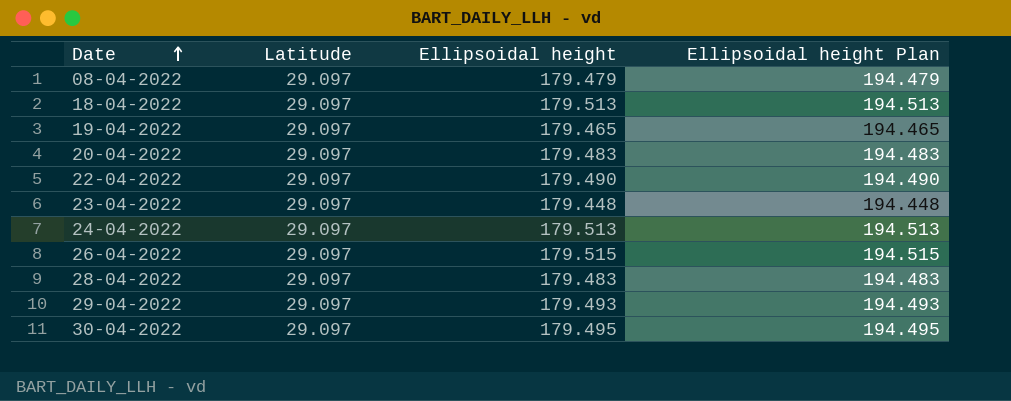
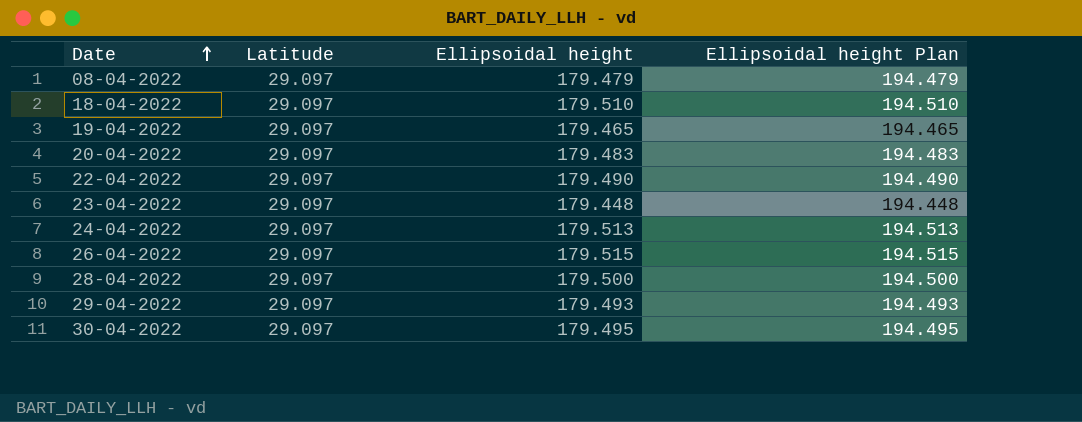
18-04-2022 | Ellipsoidal height: 179.513 -> 179.510
18-04-2022 | Ellipsoidal height Plan: 194.513 -> 194.510
28-04-2022 | Ellipsoidal height: 179.483 -> 179.500
28-04-2022 | Ellipsoidal height Plan: 194.483 -> 194.500

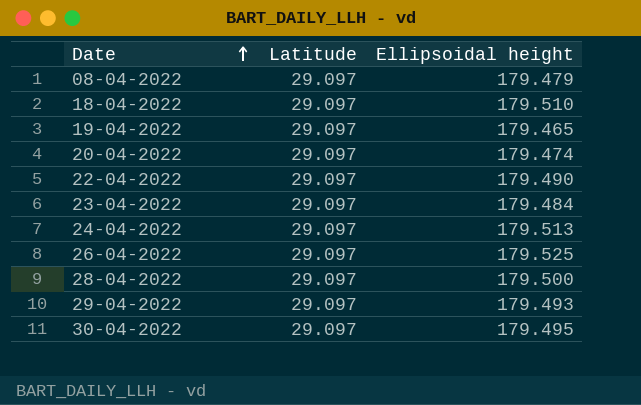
column Ellipsoidal height Plan | formula: [Ellipsoidal height] + 15 -> none
20-04-2022 | Ellipsoidal height: 179.483 -> 179.474
23-04-2022 | Ellipsoidal height: 179.448 -> 179.484
26-04-2022 | Ellipsoidal height: 179.515 -> 179.525

